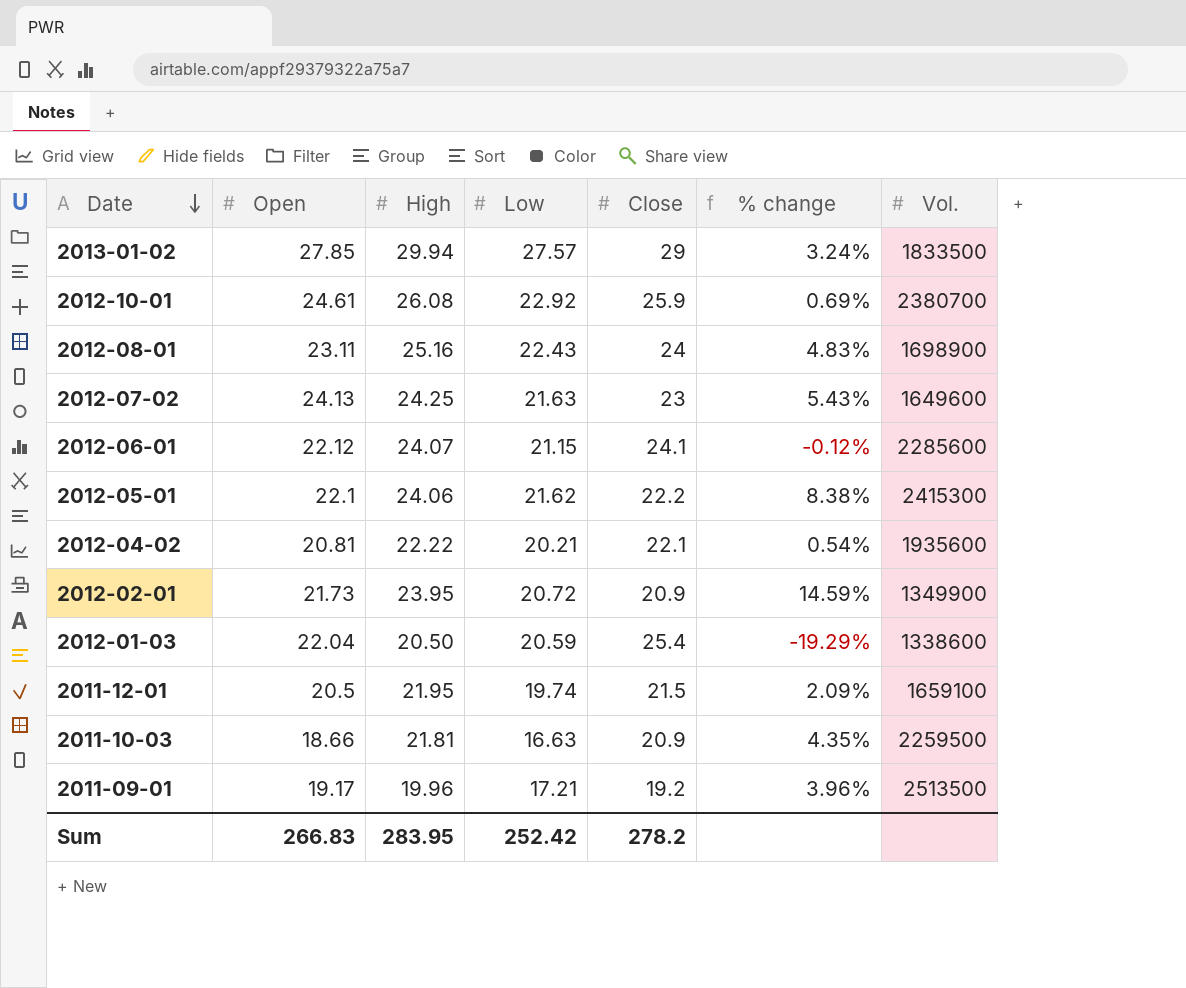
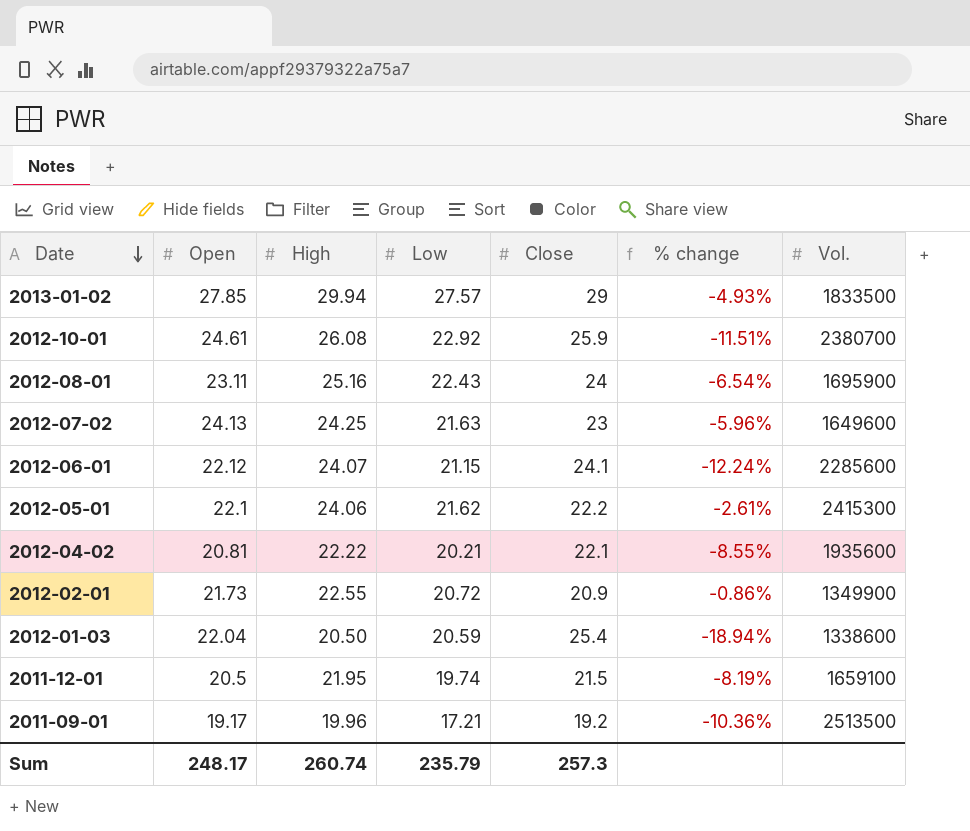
column % change | formula: ([High] - [Close]) / [Close] -> ([Low] - [Close]) / [Close]
row 2011-10-03: 18.66 | 21.81 | 16.63 | 20.9 | 4.35% | 2259500 -> none
2012-08-01 | Vol.: 1698900 -> 1695900
2012-02-01 | High: 23.95 -> 22.55
Sum | Open: 266.83 -> 248.17
Sum | High: 283.95 -> 260.74
Sum | Low: 252.42 -> 235.79
Sum | Close: 278.2 -> 257.3

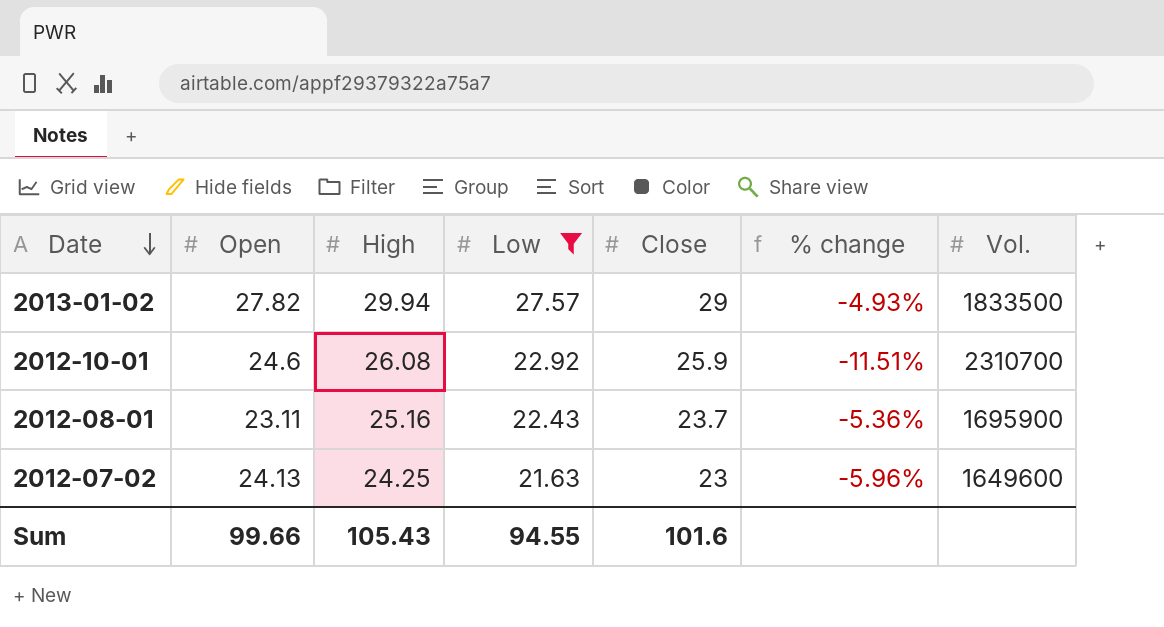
filter: none -> Low >= 21.63
2013-01-02 | Open: 27.85 -> 27.82
2012-10-01 | Open: 24.61 -> 24.6
2012-10-01 | Vol.: 2380700 -> 2310700
2012-08-01 | Close: 24 -> 23.7
2012-08-01 | % change: -6.54% -> -5.36%
Sum | Open: 248.17 -> 99.66
Sum | High: 260.74 -> 105.43
Sum | Low: 235.79 -> 94.55
Sum | Close: 257.3 -> 101.6

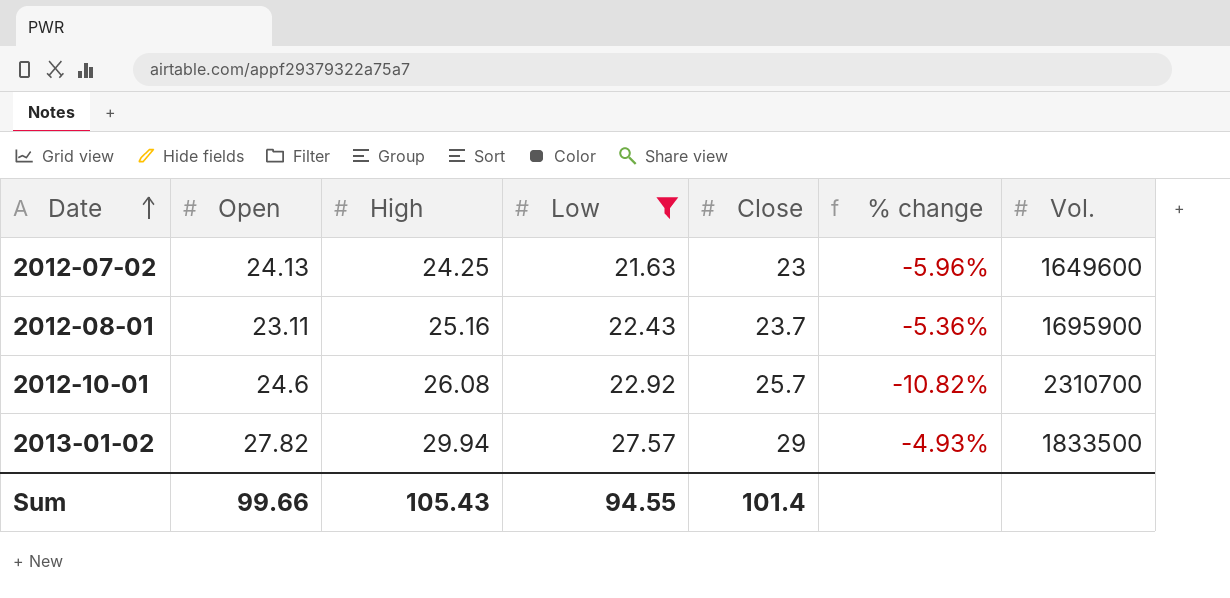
row order: Date descending -> Date ascending
2012-10-01 | Close: 25.9 -> 25.7
2012-10-01 | % change: -11.51% -> -10.82%
Sum | Close: 101.6 -> 101.4

